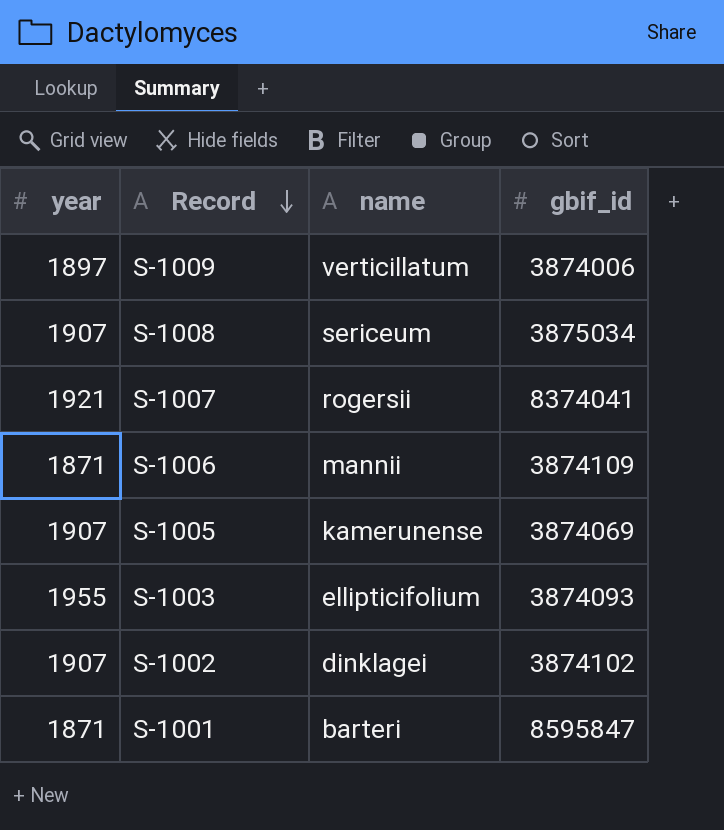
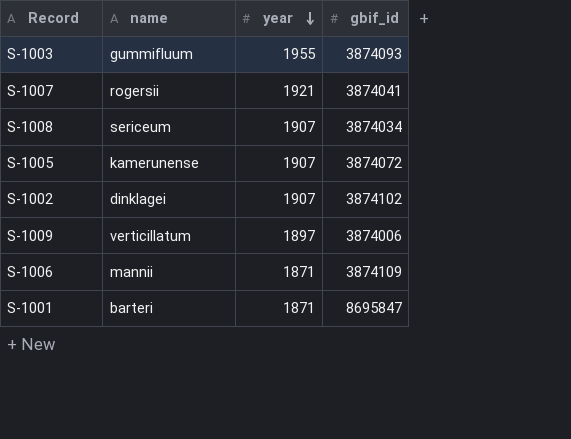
row order: Record descending -> year descending
column year | position: 1 -> 3
S-1003 | name: ellipticifolium -> gummifluum
S-1007 | gbif_id: 8374041 -> 3874041
S-1008 | gbif_id: 3875034 -> 3874034
S-1005 | gbif_id: 3874069 -> 3874072
S-1001 | gbif_id: 8595847 -> 8695847

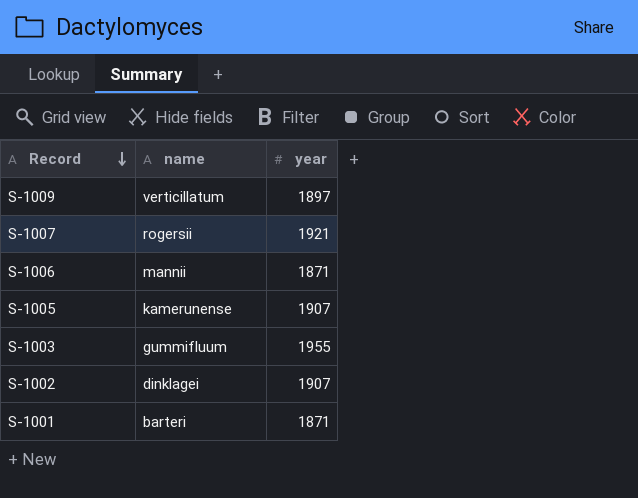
row order: year descending -> Record descending
column gbif_id | position: 4 -> none
row S-1008: sericeum | 1907 | 3874034 -> none

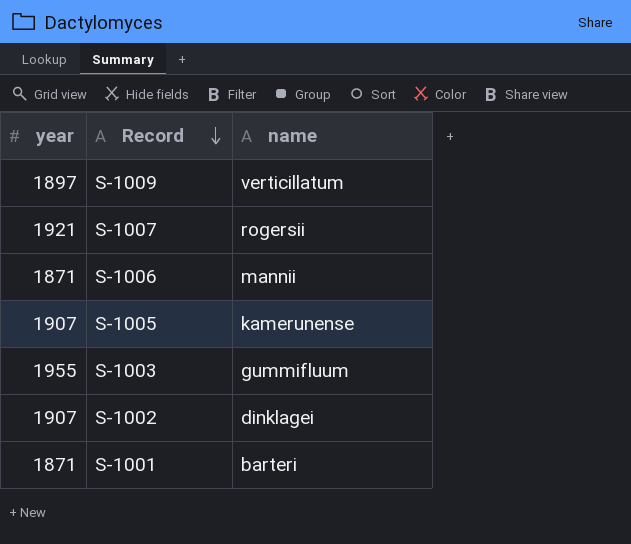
column year | position: 3 -> 1

